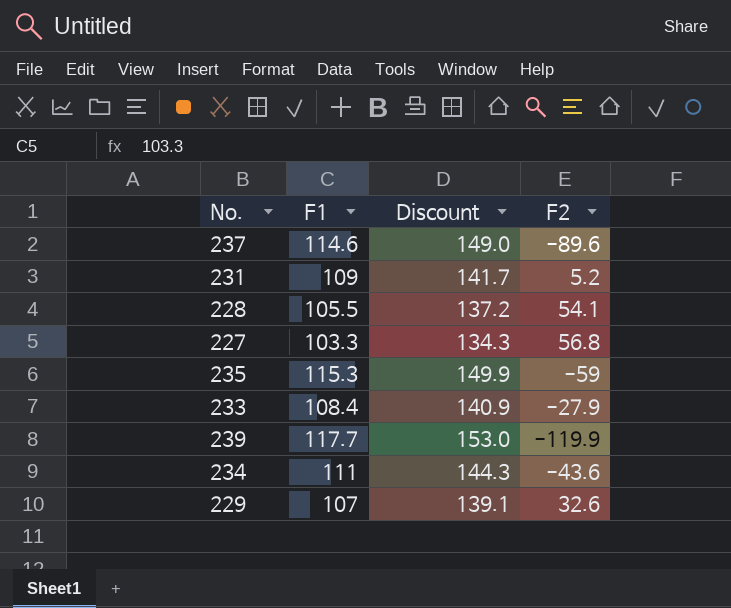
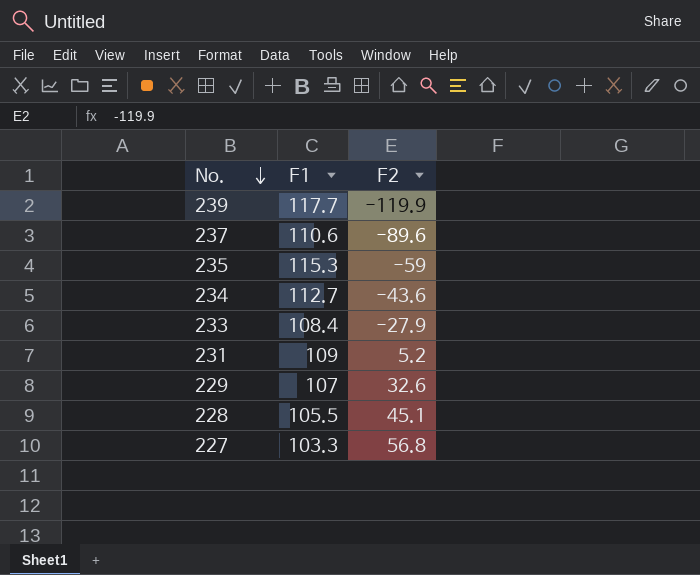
row order: none -> No. descending
column Discount | formula: [F1] * 1.3 -> none
237 | F1: 114.6 -> 110.6
234 | F1: 111 -> 112.7
228 | F2: 54.1 -> 45.1

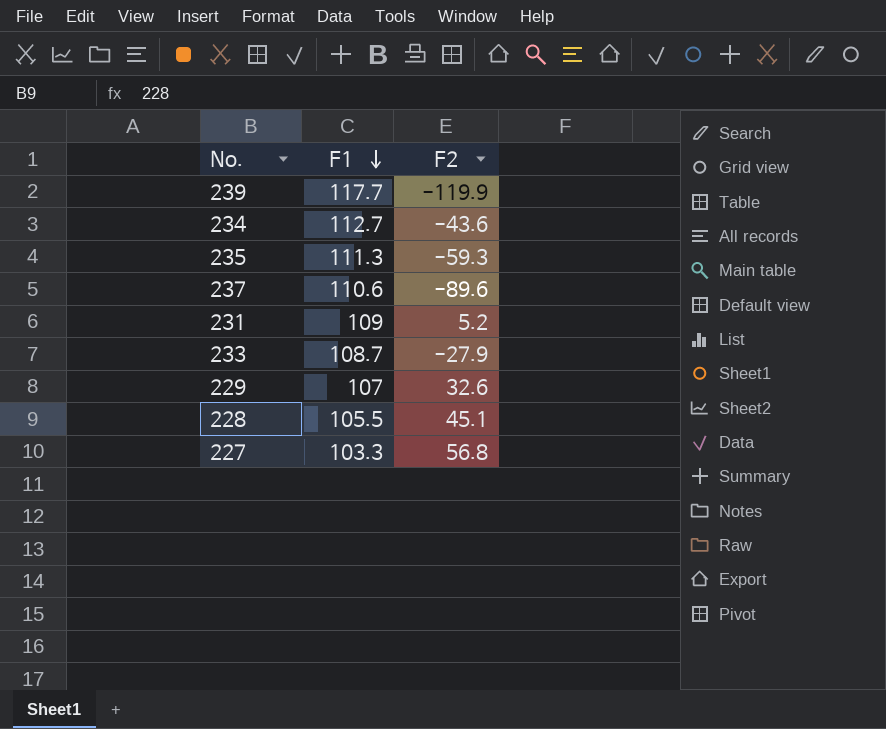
row order: No. descending -> F1 descending
235 | F1: 115.3 -> 111.3
235 | F2: -59 -> -59.3
233 | F1: 108.4 -> 108.7

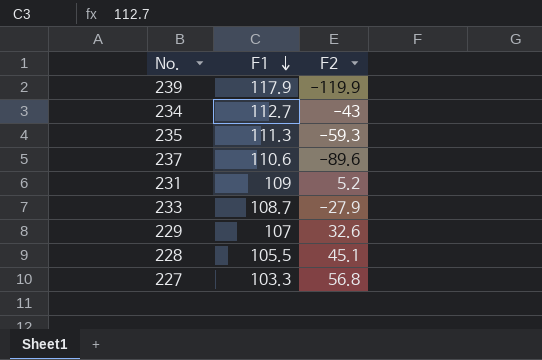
239 | F1: 117.7 -> 117.9
234 | F2: -43.6 -> -43

